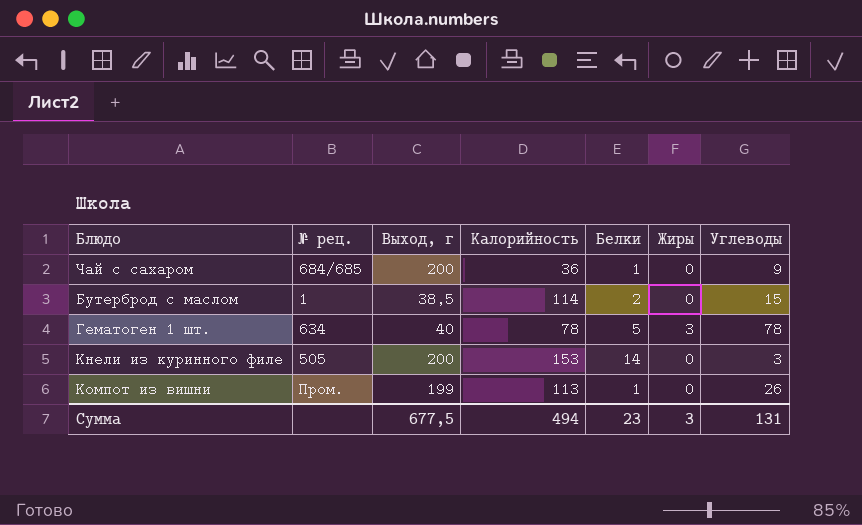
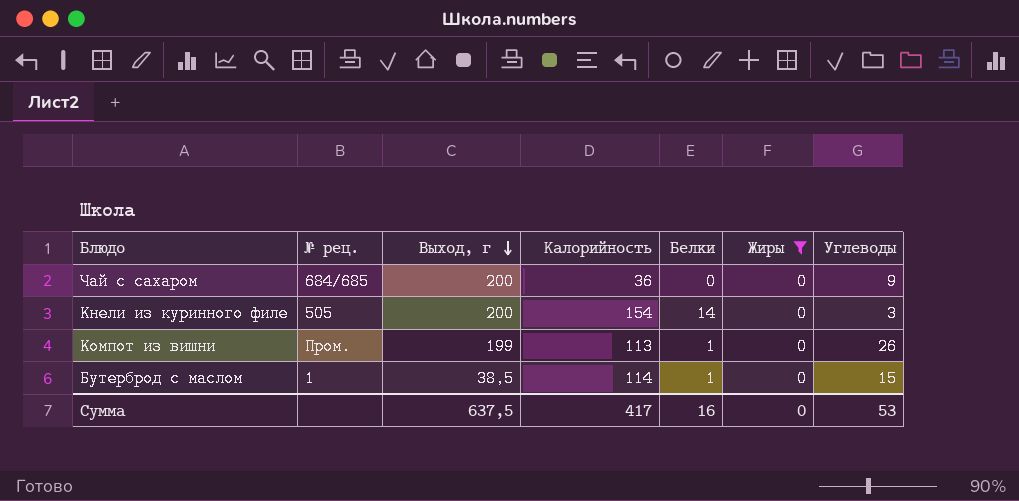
filter: none -> Жиры = 0
row order: none -> Выход, г descending
Чай с сахаром | Белки: 1 -> 0
Кнели из куринного филе | Калорийность: 153 -> 154
Бутерброд с маслом | Белки: 2 -> 1
Сумма | Выход, г: 677,5 -> 637,5
Сумма | Калорийность: 494 -> 417
Сумма | Белки: 23 -> 16
Сумма | Жиры: 3 -> 0
Сумма | Углеводы: 131 -> 53

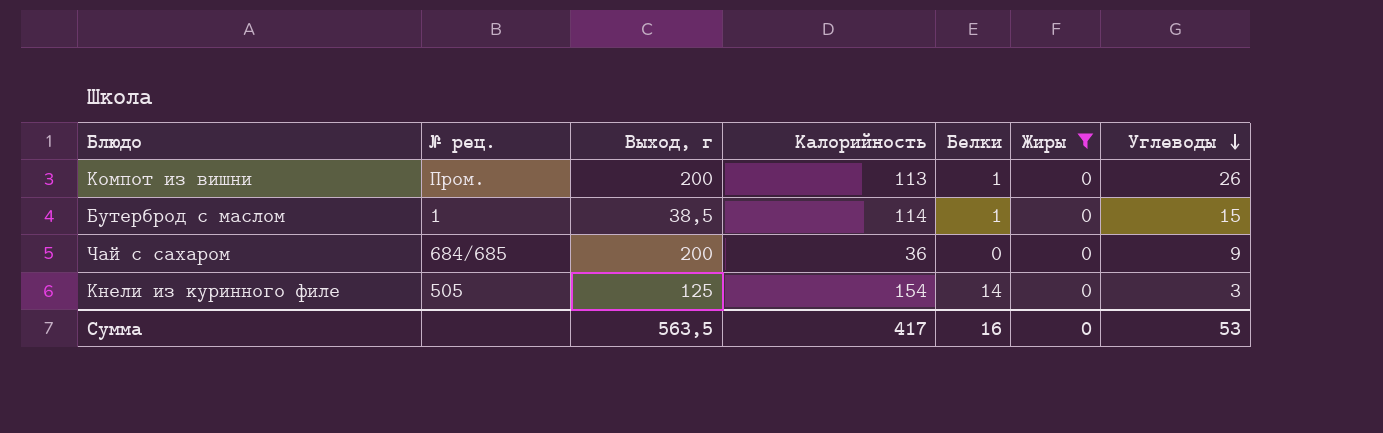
row order: Выход, г descending -> Углеводы descending
Компот из вишни | Выход, г: 199 -> 200
Кнели из куринного филе | Выход, г: 200 -> 125
Сумма | Выход, г: 637,5 -> 563,5

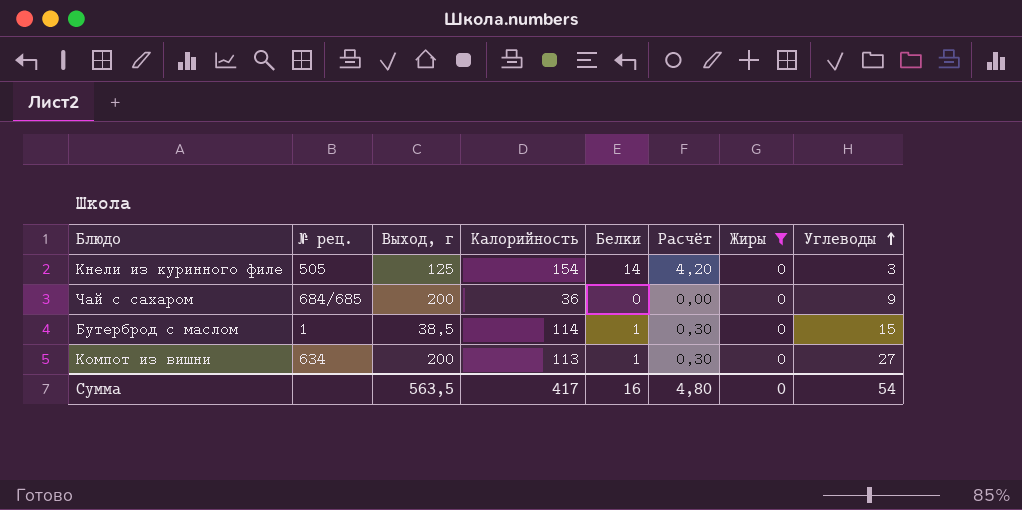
row order: Углеводы descending -> Углеводы ascending
column Расчёт | formula: none -> [Белки] * 0,3
Компот из вишни | № рец.: Пром. -> 634
Компот из вишни | Углеводы: 26 -> 27
Сумма | Углеводы: 53 -> 54

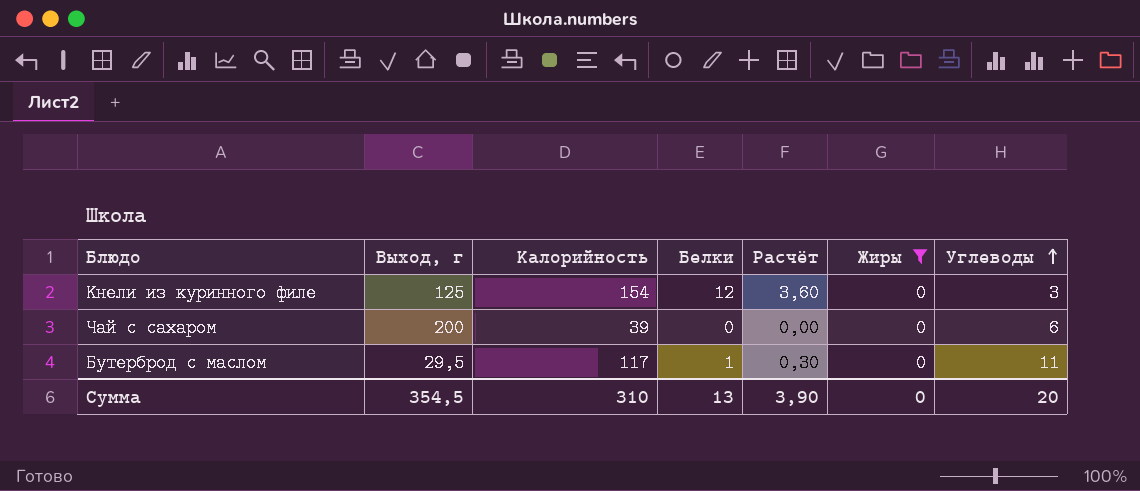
column № рец. | position: 2 -> none
row Компот из вишни: 634 | 200 | 113 | 1 | 0,30 | 0 | 27 -> none
Кнели из куринного филе | Белки: 14 -> 12
Кнели из куринного филе | Расчёт: 4,20 -> 3,60
Чай с сахаром | Калорийность: 36 -> 39
Чай с сахаром | Углеводы: 9 -> 6
Бутерброд с маслом | Выход, г: 38,5 -> 29,5
Бутерброд с маслом | Калорийность: 114 -> 117
Бутерброд с маслом | Углеводы: 15 -> 11
Сумма | Выход, г: 563,5 -> 354,5
Сумма | Калорийность: 417 -> 310
Сумма | Белки: 16 -> 13
Сумма | Расчёт: 4,80 -> 3,90
Сумма | Углеводы: 54 -> 20

